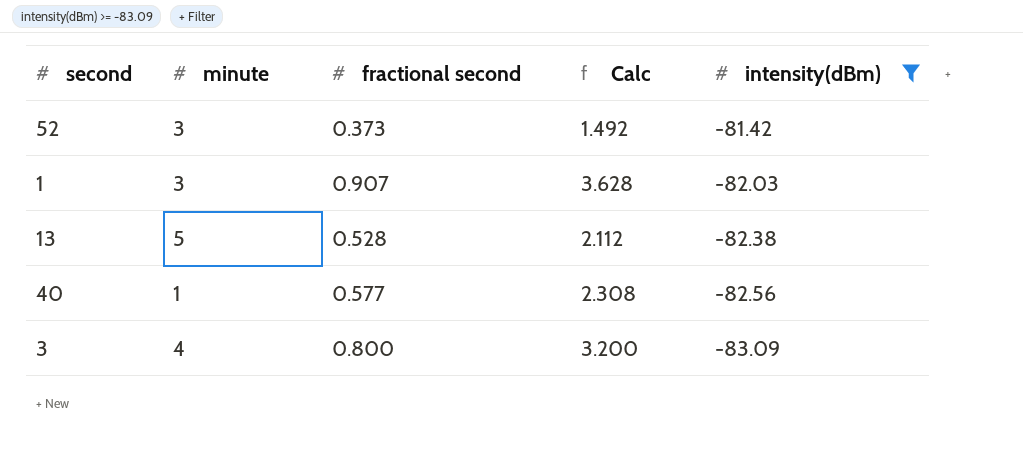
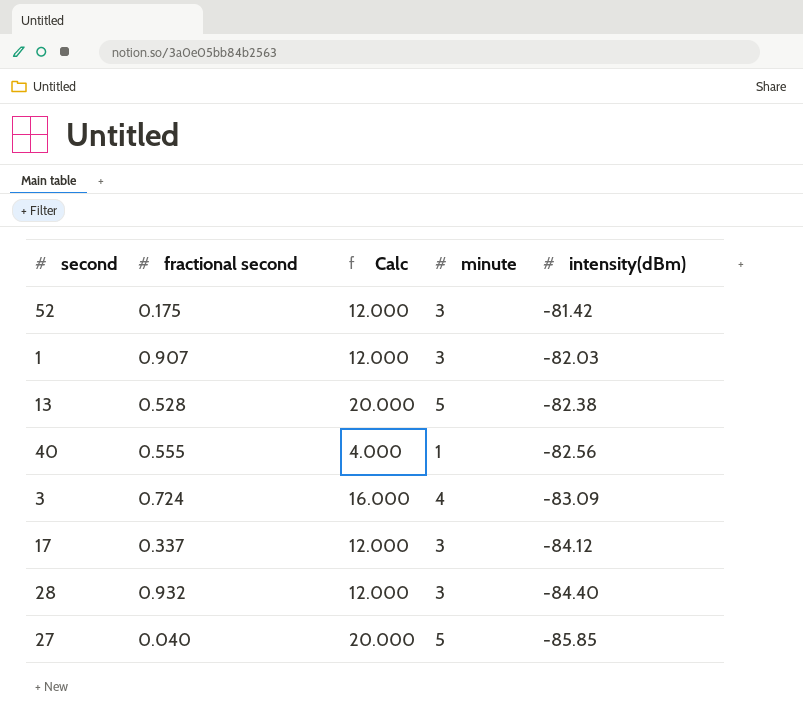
filter: intensity(dBm) >= -83.09 -> none
column Calc | formula: [fractional second] * 4 -> [minute] * 4
column minute | position: 2 -> 4
52 | fractional second: 0.373 -> 0.175
40 | fractional second: 0.577 -> 0.555
3 | fractional second: 0.800 -> 0.724

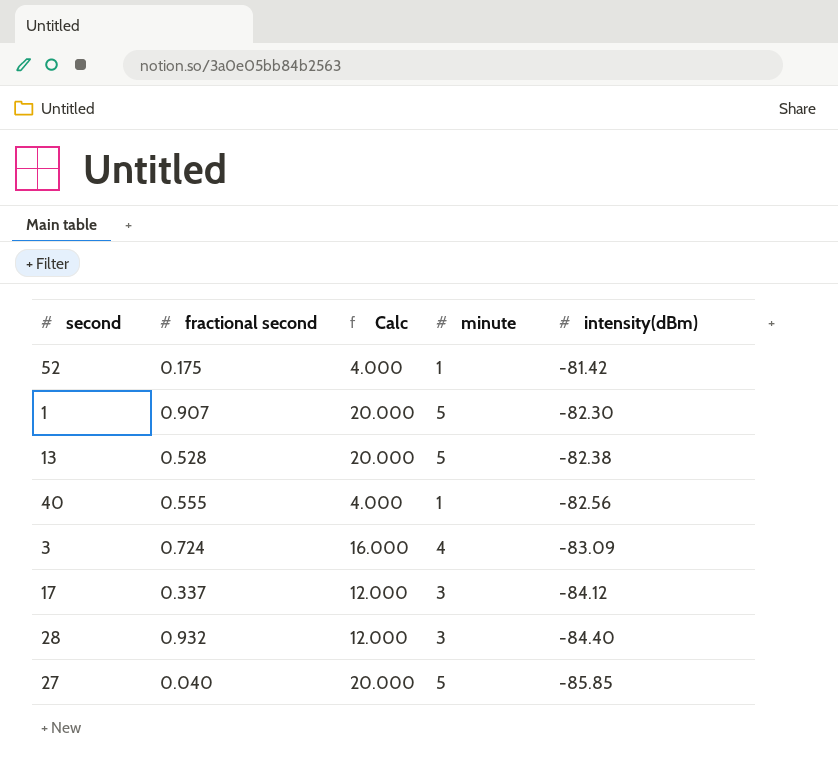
52 | Calc: 12.000 -> 4.000
52 | minute: 3 -> 1
1 | Calc: 12.000 -> 20.000
1 | minute: 3 -> 5
1 | intensity(dBm): -82.03 -> -82.30

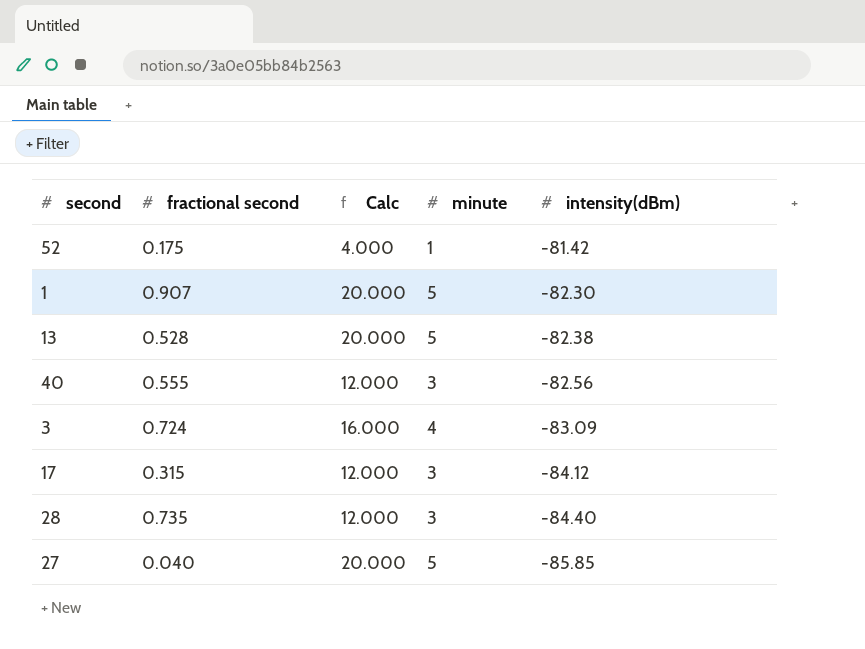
40 | Calc: 4.000 -> 12.000
40 | minute: 1 -> 3
17 | fractional second: 0.337 -> 0.315
28 | fractional second: 0.932 -> 0.735

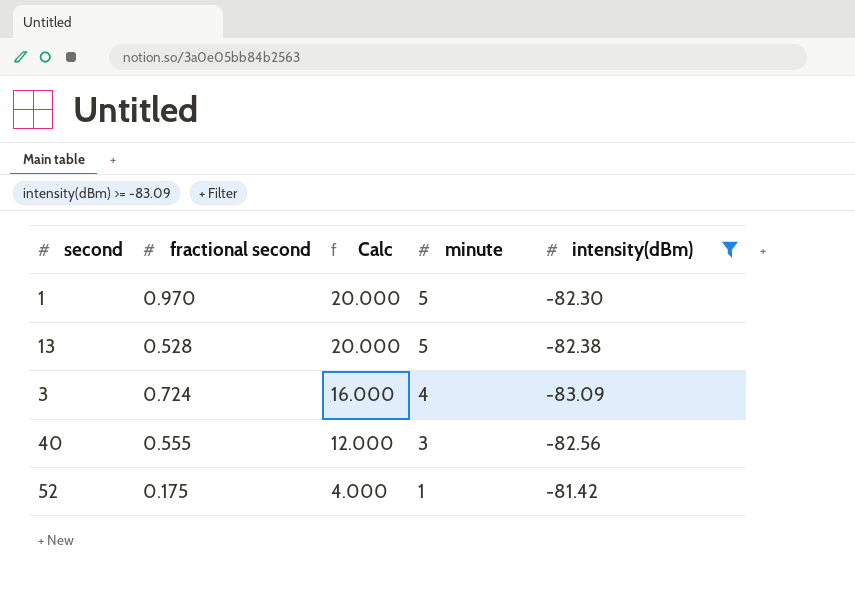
filter: none -> intensity(dBm) >= -83.09
row order: intensity(dBm) descending -> Calc descending
1 | fractional second: 0.907 -> 0.970

